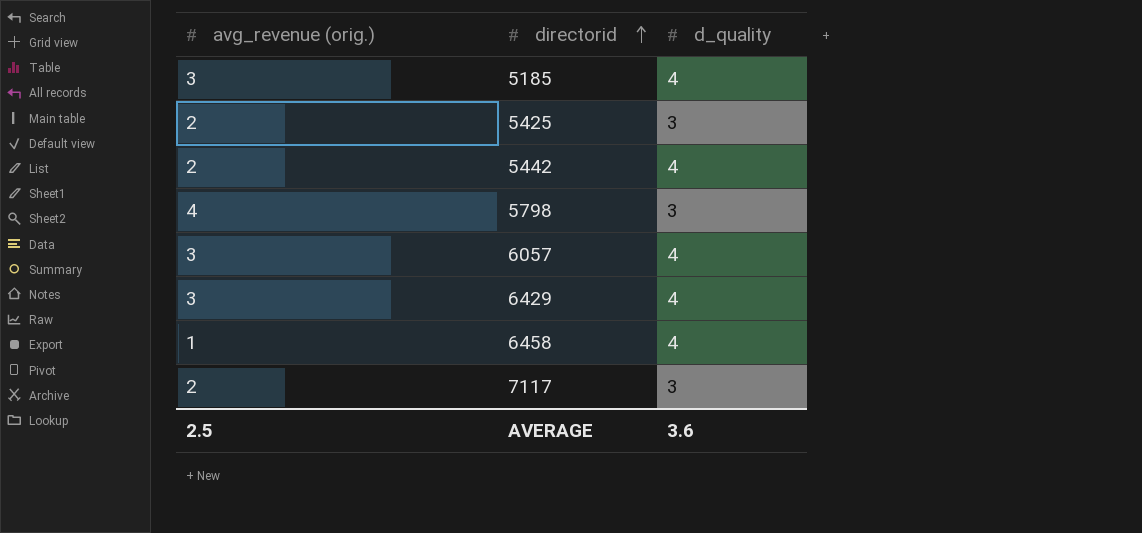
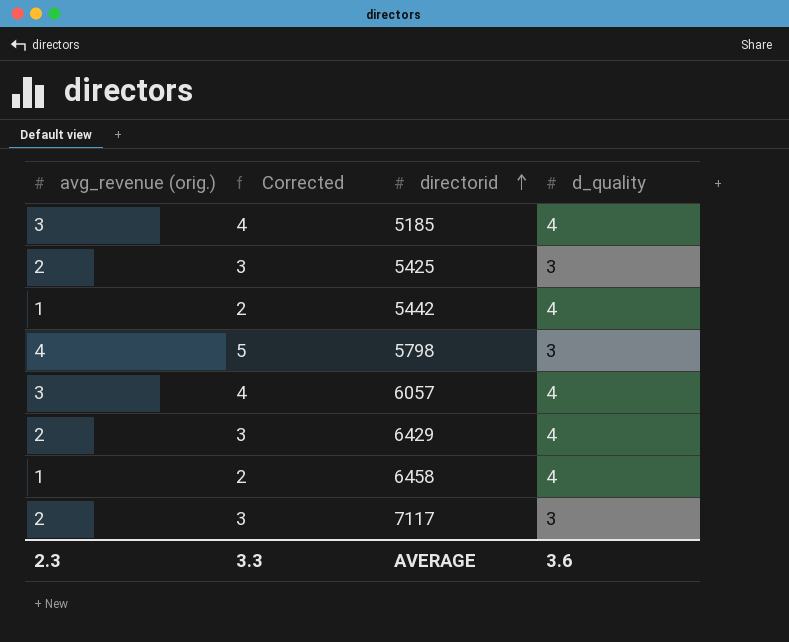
column Corrected | formula: none -> [avg_revenue (orig.)] + 1
5442 | avg_revenue (orig.): 2 -> 1
6429 | avg_revenue (orig.): 3 -> 2
AVERAGE | avg_revenue (orig.): 2.5 -> 2.3

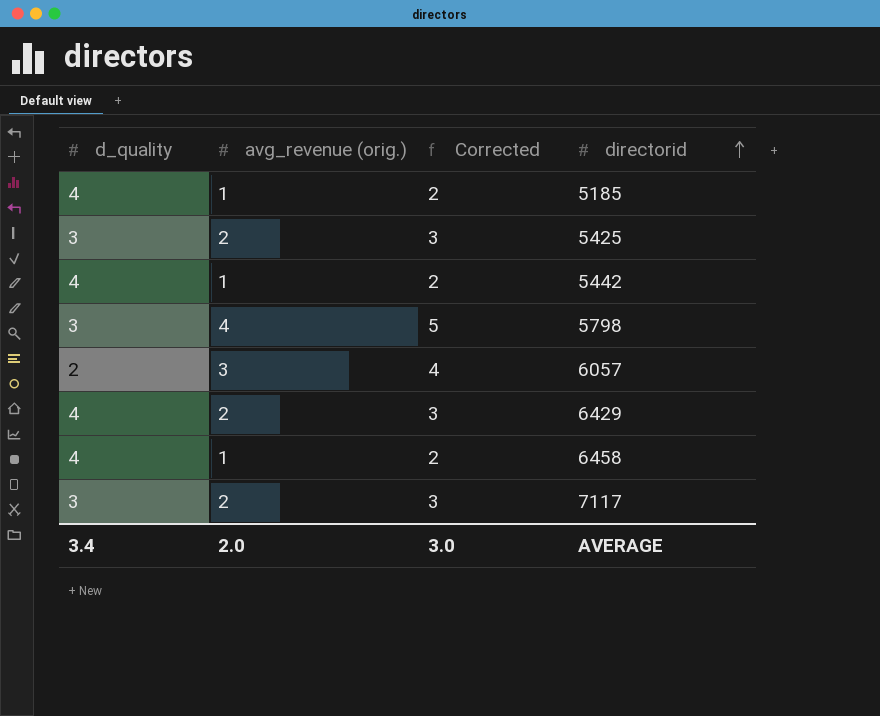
column d_quality | position: 4 -> 1
5185 | avg_revenue (orig.): 3 -> 1
5185 | Corrected: 4 -> 2
6057 | d_quality: 4 -> 2
AVERAGE | d_quality: 3.6 -> 3.4
AVERAGE | avg_revenue (orig.): 2.3 -> 2.0
AVERAGE | Corrected: 3.3 -> 3.0

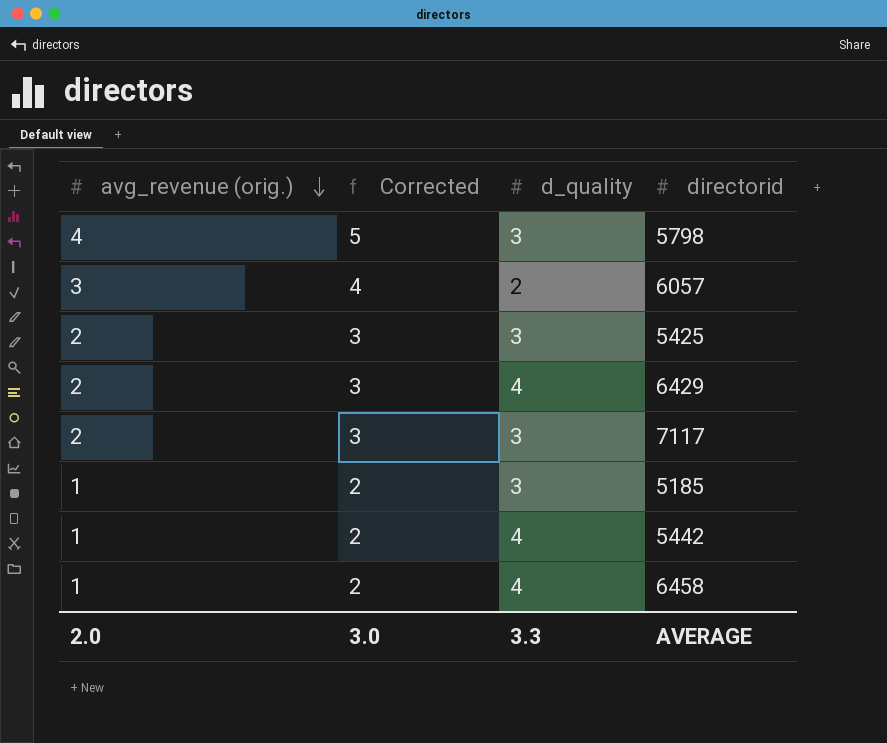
row order: directorid ascending -> avg_revenue (orig.) descending
column d_quality | position: 1 -> 3
5185 | d_quality: 4 -> 3
AVERAGE | d_quality: 3.4 -> 3.3

